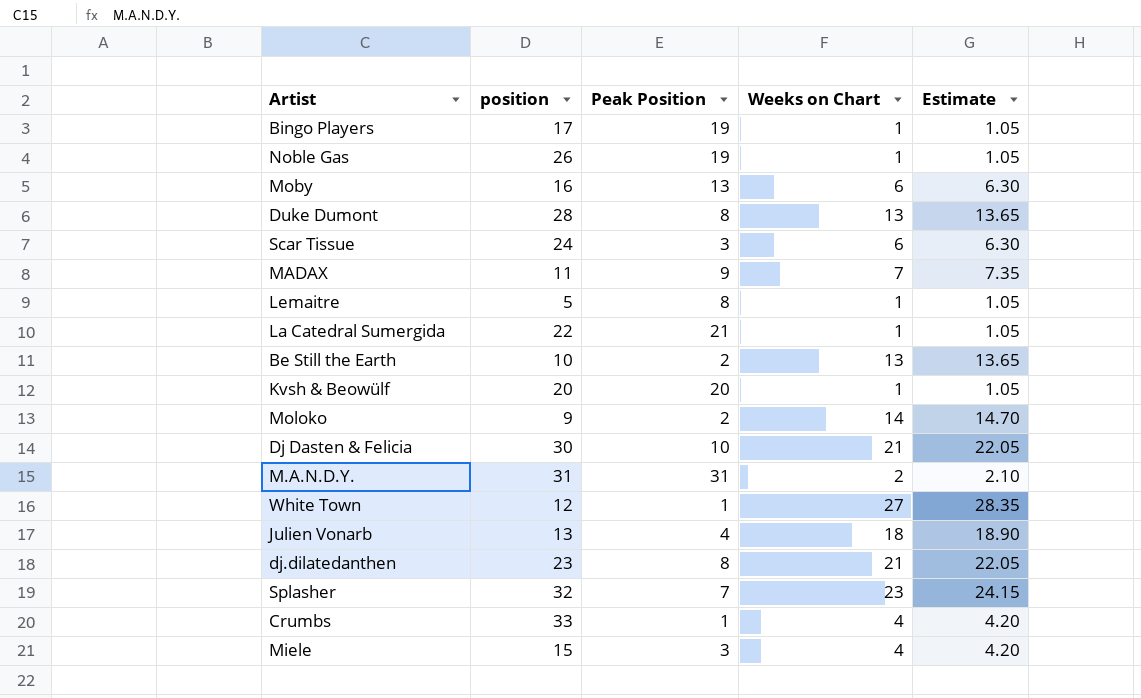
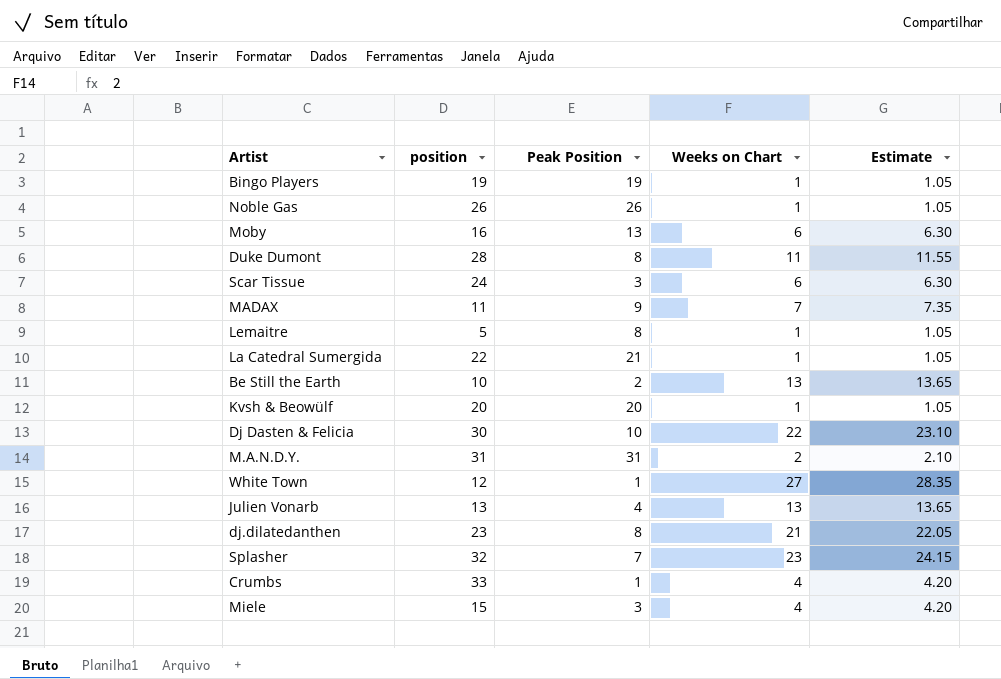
row Moloko: 9 | 2 | 14 | 14.70 -> none
Bingo Players | position: 17 -> 19
Noble Gas | Peak Position: 19 -> 26
Duke Dumont | Weeks on Chart: 13 -> 11
Duke Dumont | Estimate: 13.65 -> 11.55
Dj Dasten & Felicia | Weeks on Chart: 21 -> 22
Dj Dasten & Felicia | Estimate: 22.05 -> 23.10
Julien Vonarb | Weeks on Chart: 18 -> 13
Julien Vonarb | Estimate: 18.90 -> 13.65

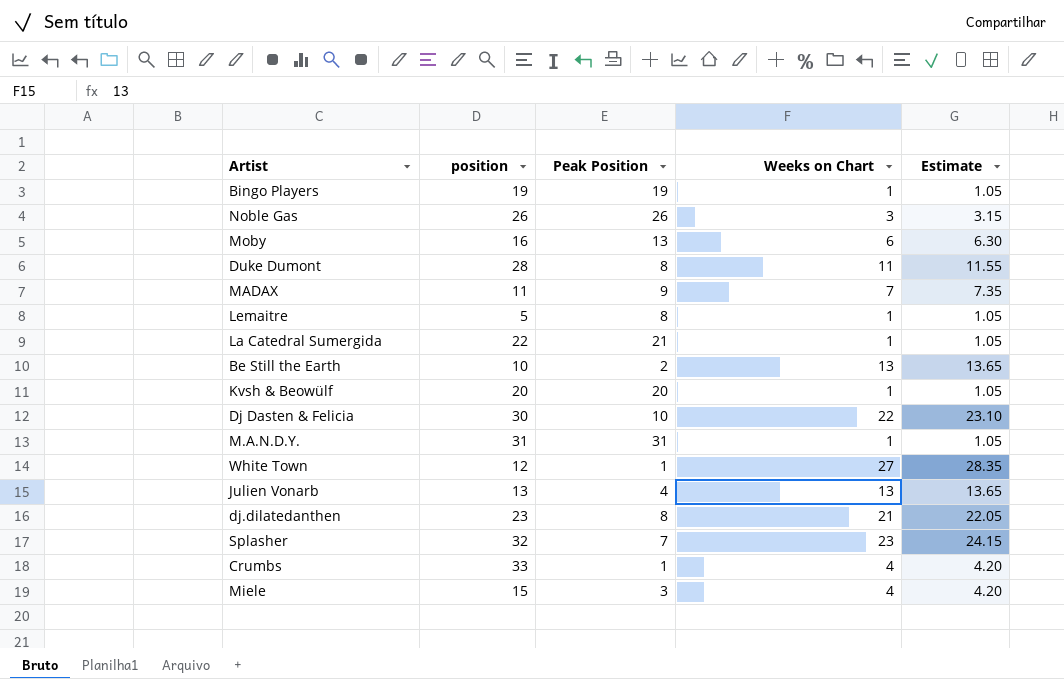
row Scar Tissue: 24 | 3 | 6 | 6.30 -> none
Noble Gas | Weeks on Chart: 1 -> 3
Noble Gas | Estimate: 1.05 -> 3.15
M.A.N.D.Y. | Weeks on Chart: 2 -> 1
M.A.N.D.Y. | Estimate: 2.10 -> 1.05

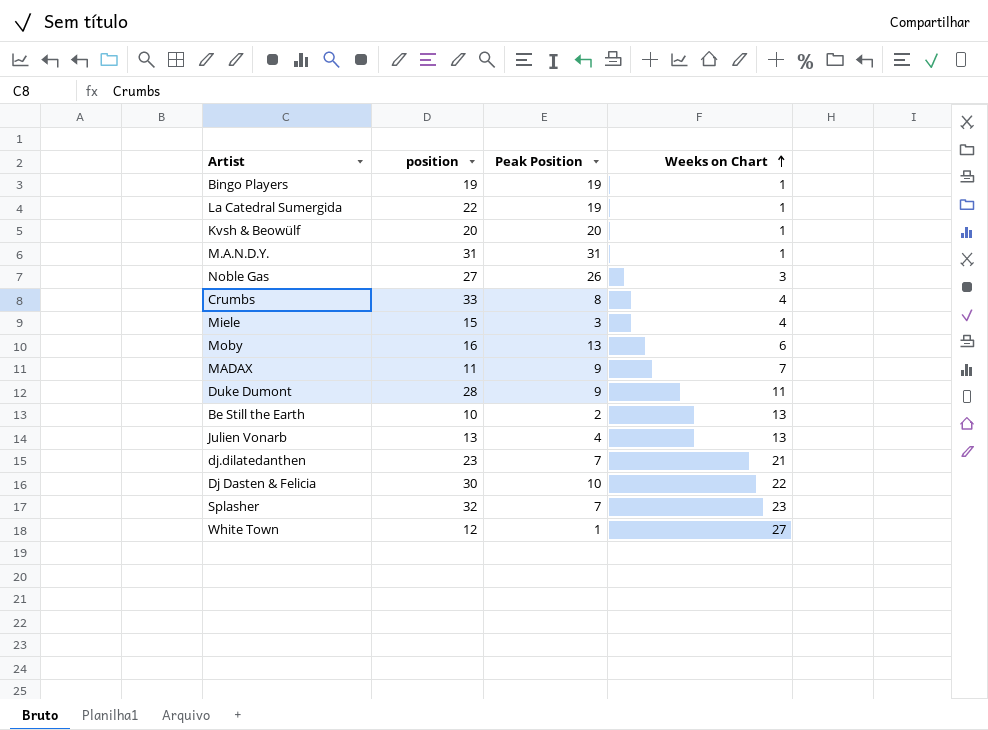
row order: none -> Weeks on Chart ascending
column Estimate | formula: [Weeks on Chart] * 1.05 -> none
row Lemaitre: 5 | 8 | 1 | 1.05 -> none
La Catedral Sumergida | Peak Position: 21 -> 19
Noble Gas | position: 26 -> 27
Crumbs | Peak Position: 1 -> 8
Duke Dumont | Peak Position: 8 -> 9
dj.dilatedanthen | Peak Position: 8 -> 7

